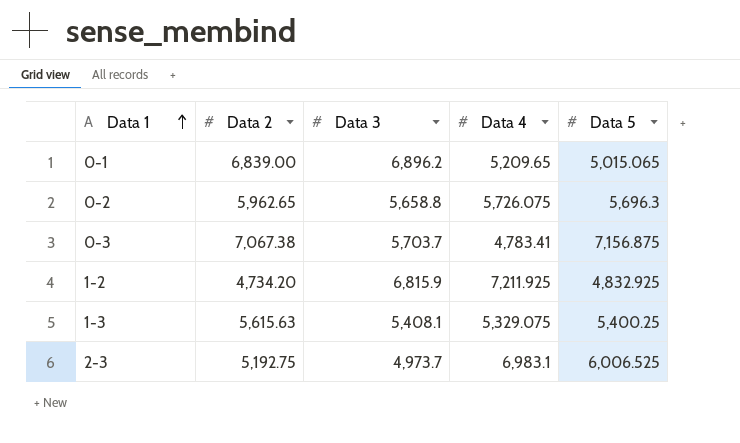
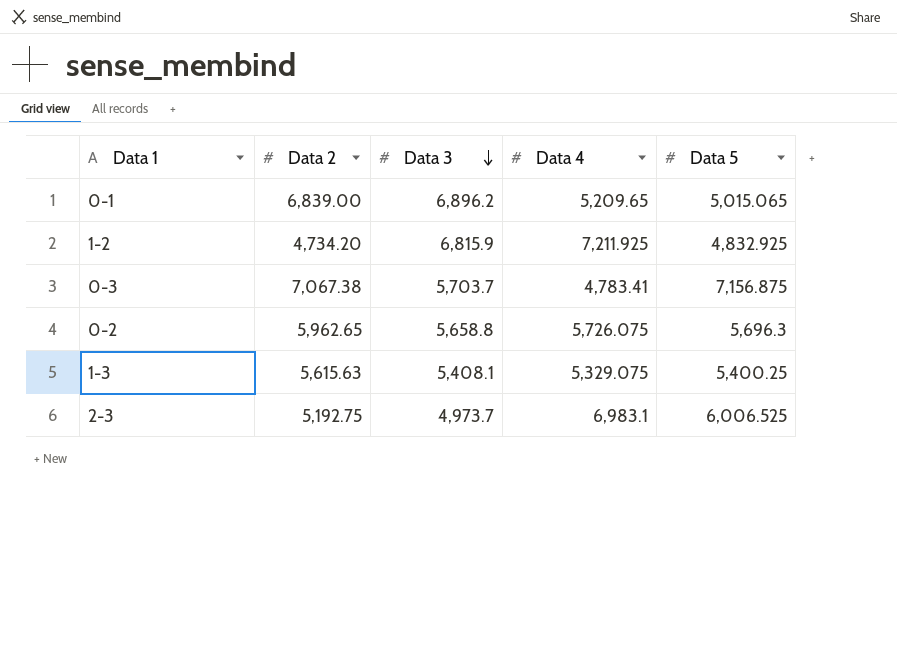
row order: Data 1 ascending -> Data 3 descending

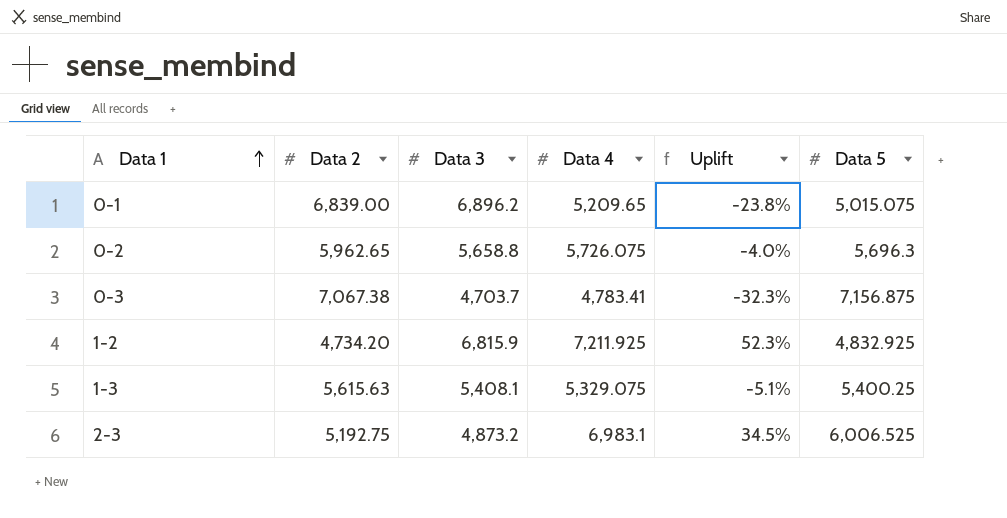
row order: Data 3 descending -> Data 1 ascending
column Uplift | formula: none -> ([Data 4] - [Data 2]) / [Data 2]
0-1 | Data 5: 5,015.065 -> 5,015.075
0-3 | Data 3: 5,703.7 -> 4,703.7
2-3 | Data 3: 4,973.7 -> 4,873.2

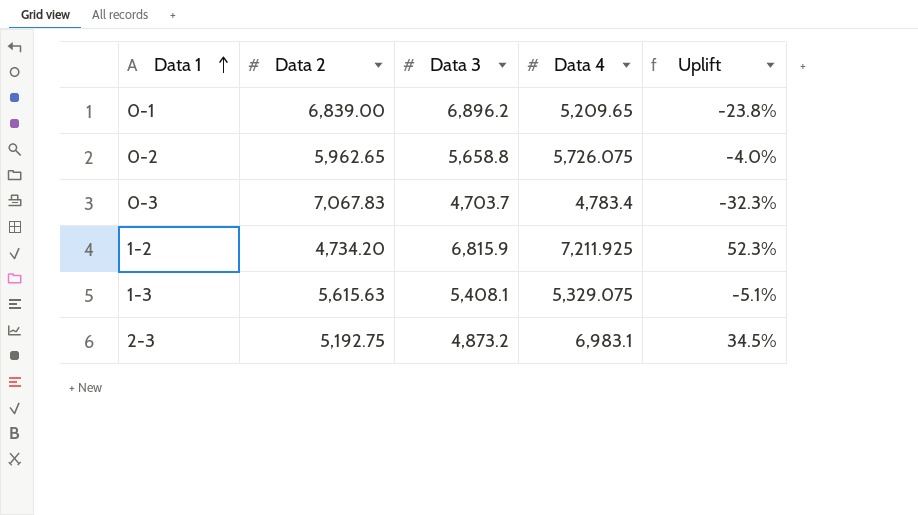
column Data 5 | position: 6 -> none
0-3 | Data 2: 7,067.38 -> 7,067.83
0-3 | Data 4: 4,783.41 -> 4,783.4

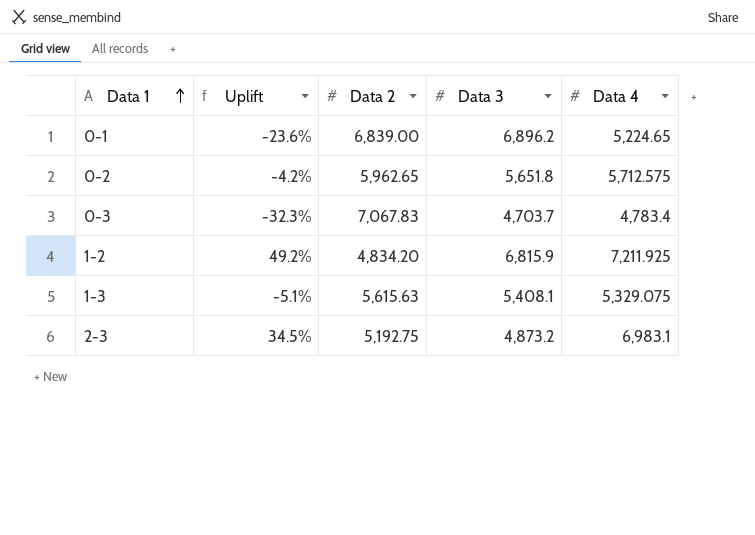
column Uplift | position: 5 -> 2
0-1 | Uplift: -23.8% -> -23.6%
0-1 | Data 4: 5,209.65 -> 5,224.65
0-2 | Uplift: -4.0% -> -4.2%
0-2 | Data 3: 5,658.8 -> 5,651.8
0-2 | Data 4: 5,726.075 -> 5,712.575
1-2 | Uplift: 52.3% -> 49.2%
1-2 | Data 2: 4,734.20 -> 4,834.20

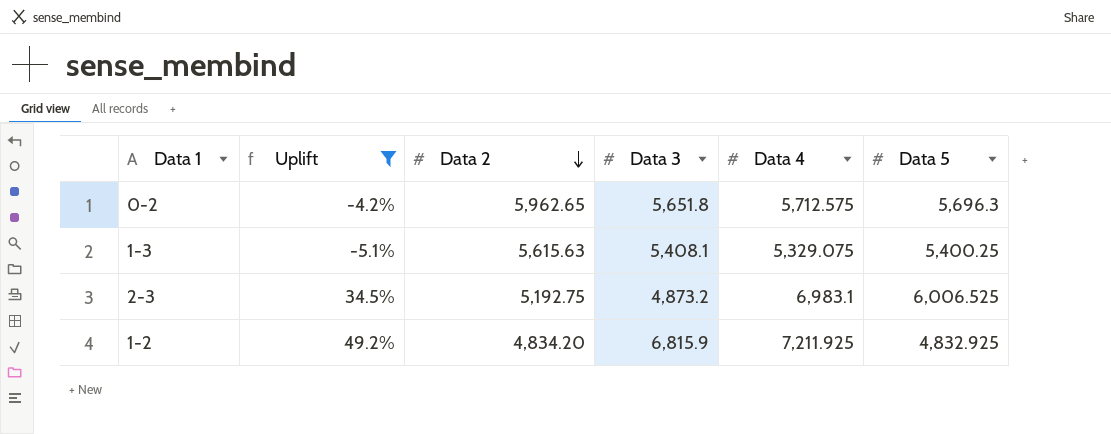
filter: none -> Uplift >= -5.1%
row order: Data 1 ascending -> Data 2 descending
column Data 5 | position: none -> 6

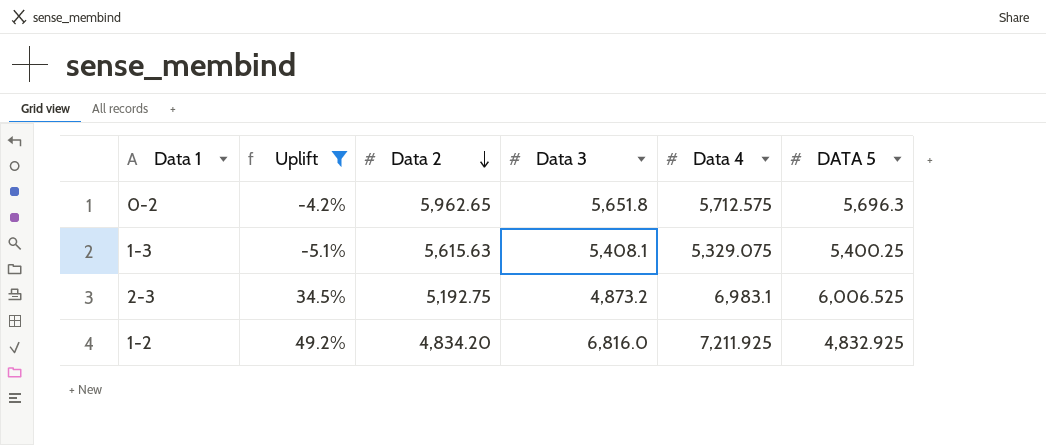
column name: Data 5 -> DATA 5
1-2 | Data 3: 6,815.9 -> 6,816.0

